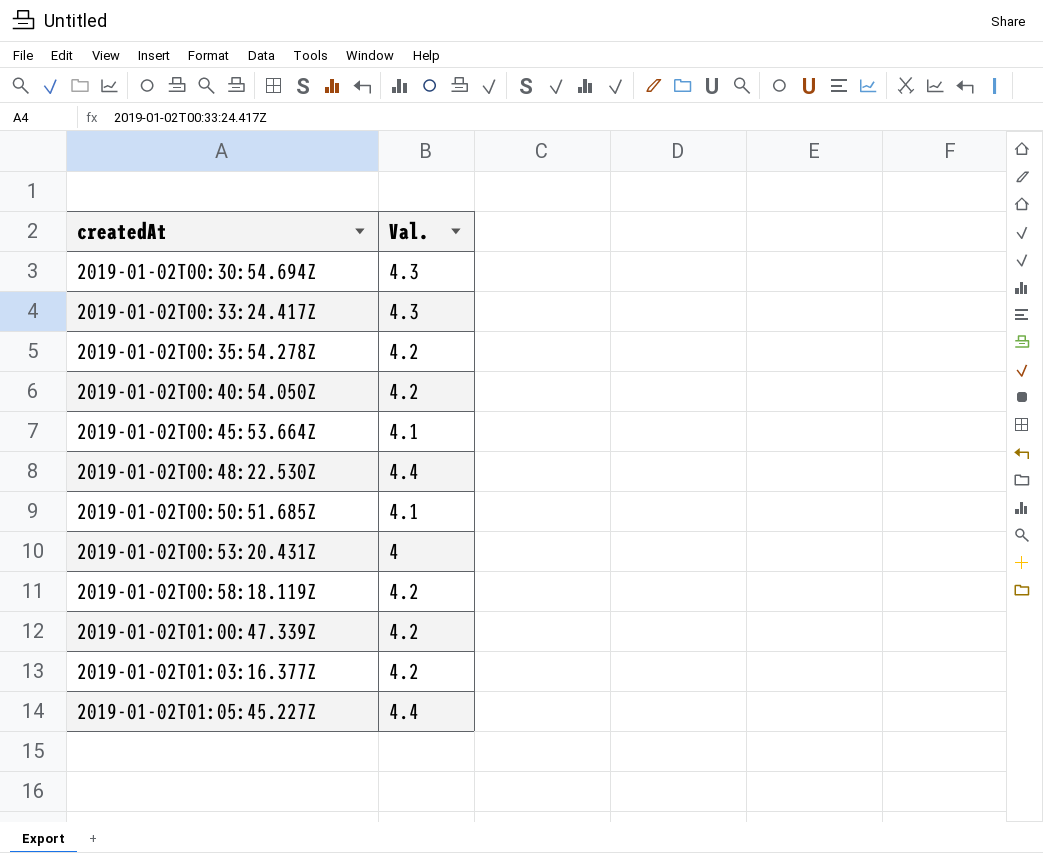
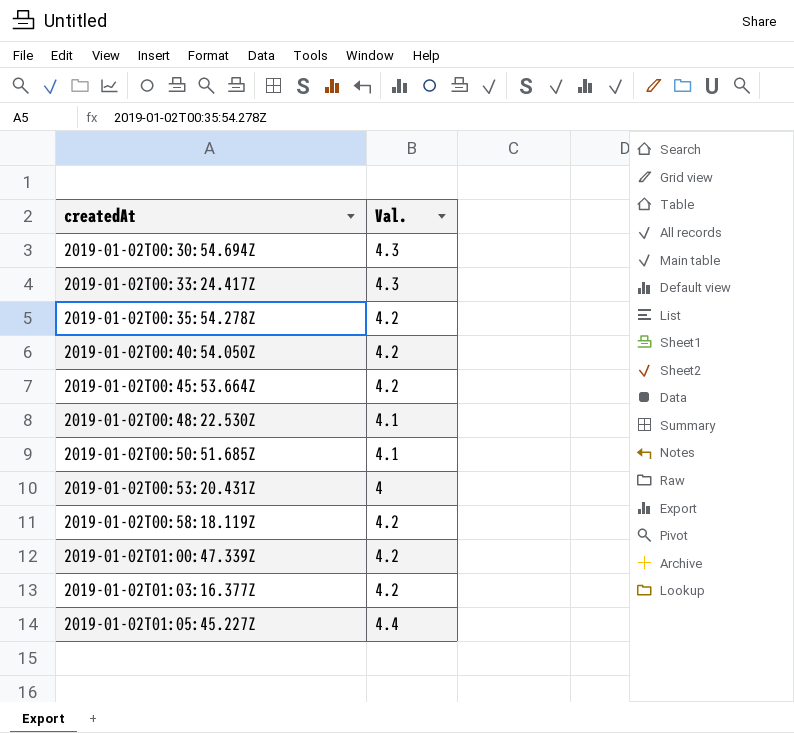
2019-01-02T00:45:53.664Z | Val.: 4.1 -> 4.2
2019-01-02T00:48:22.530Z | Val.: 4.4 -> 4.1

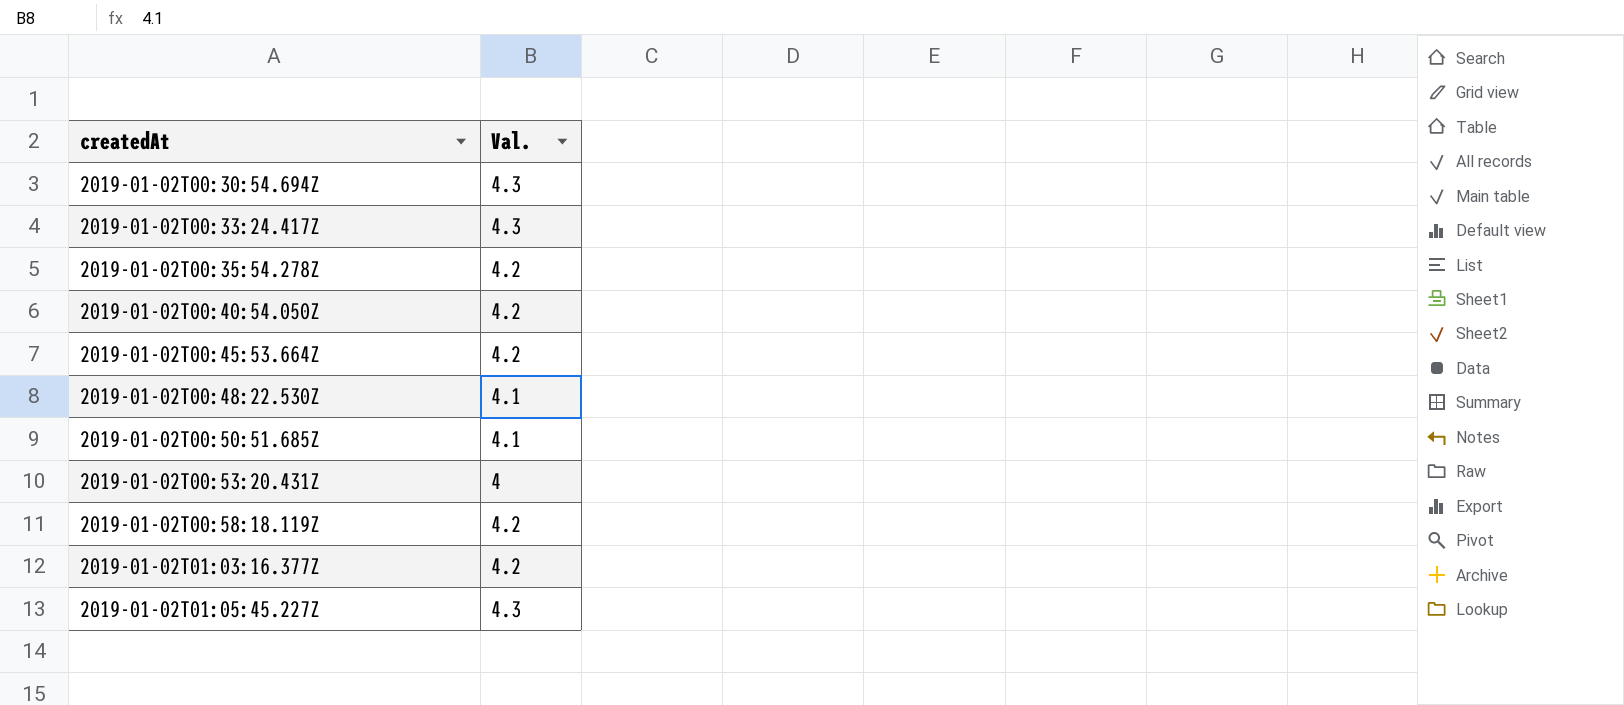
row 2019-01-02T01:00:47.339Z: 4.2 -> none
2019-01-02T01:05:45.227Z | Val.: 4.4 -> 4.3

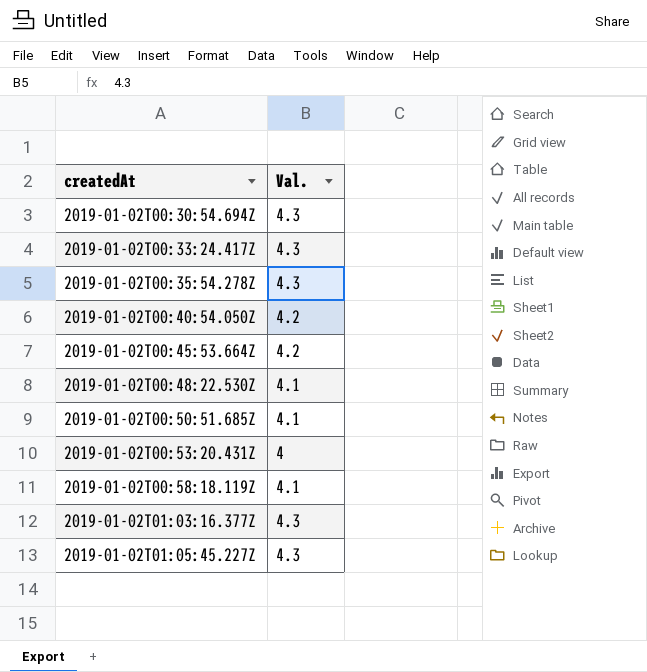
2019-01-02T00:35:54.278Z | Val.: 4.2 -> 4.3
2019-01-02T00:58:18.119Z | Val.: 4.2 -> 4.1
2019-01-02T01:03:16.377Z | Val.: 4.2 -> 4.3

